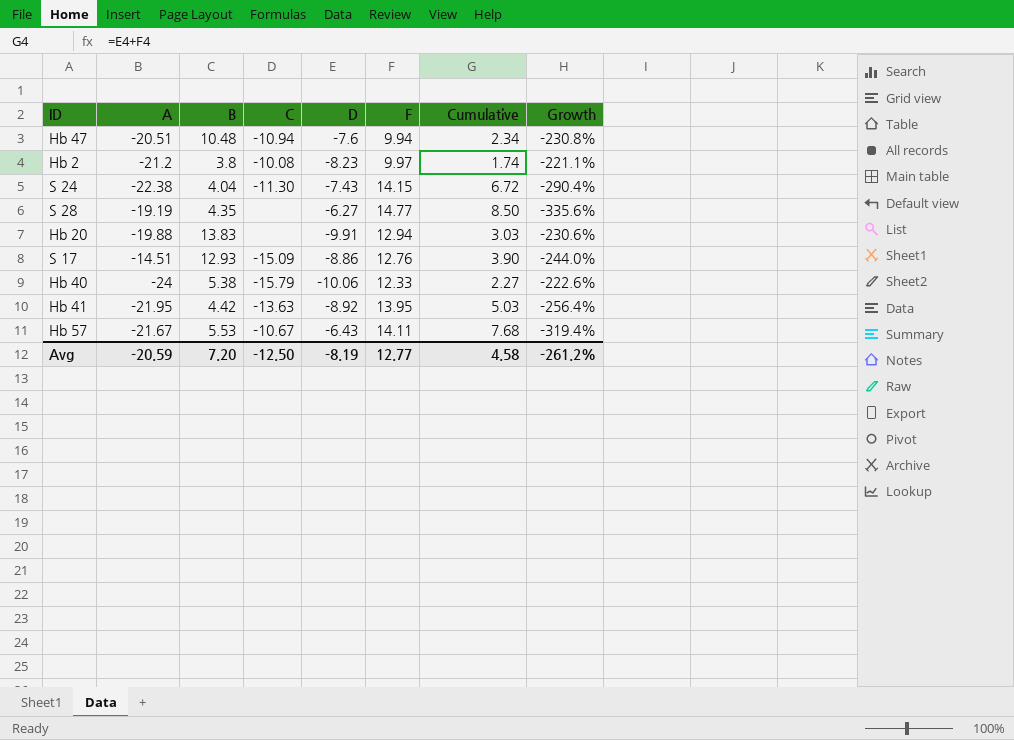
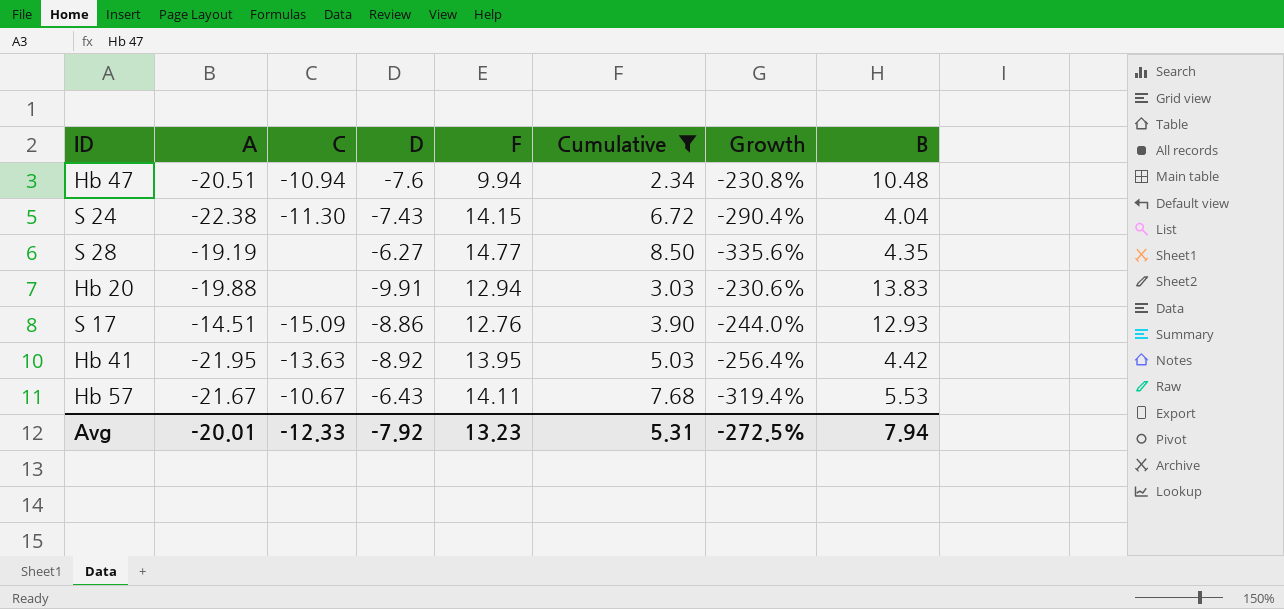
filter: none -> Cumulative >= 2.34
column B | position: 3 -> 8
Avg | A: -20.59 -> -20.01
Avg | C: -12.50 -> -12.33
Avg | D: -8.19 -> -7.92
Avg | F: 12.77 -> 13.23
Avg | Cumulative: 4.58 -> 5.31
Avg | Growth: -261.2% -> -272.5%
Avg | B: 7.20 -> 7.94

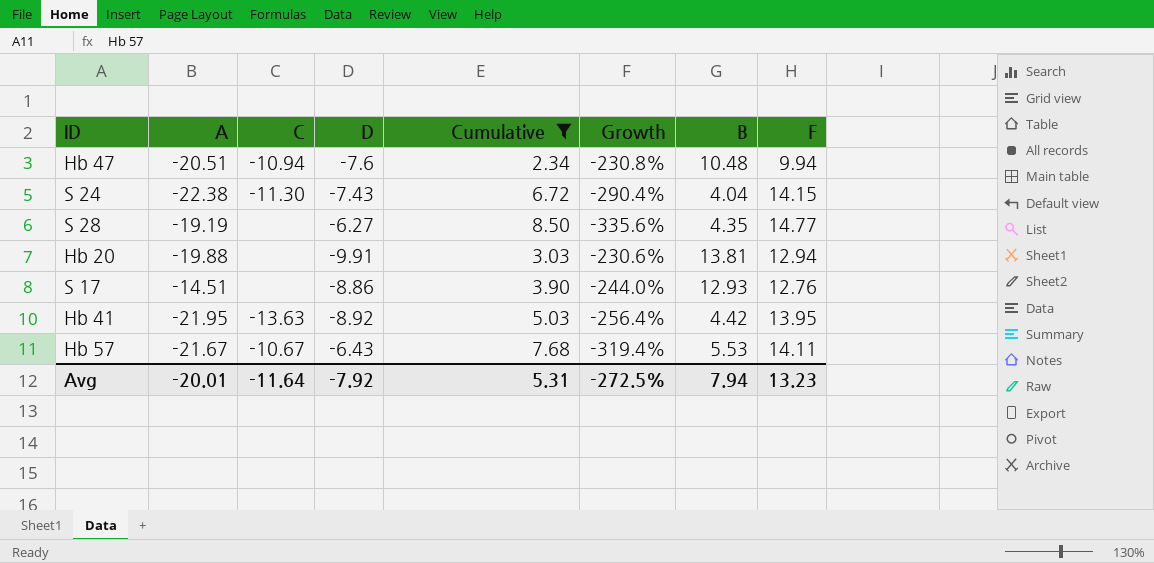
column F | position: 5 -> 8
Hb 20 | B: 13.83 -> 13.81
S 17 | C: -15.09 -> none
Avg | C: -12.33 -> -11.64

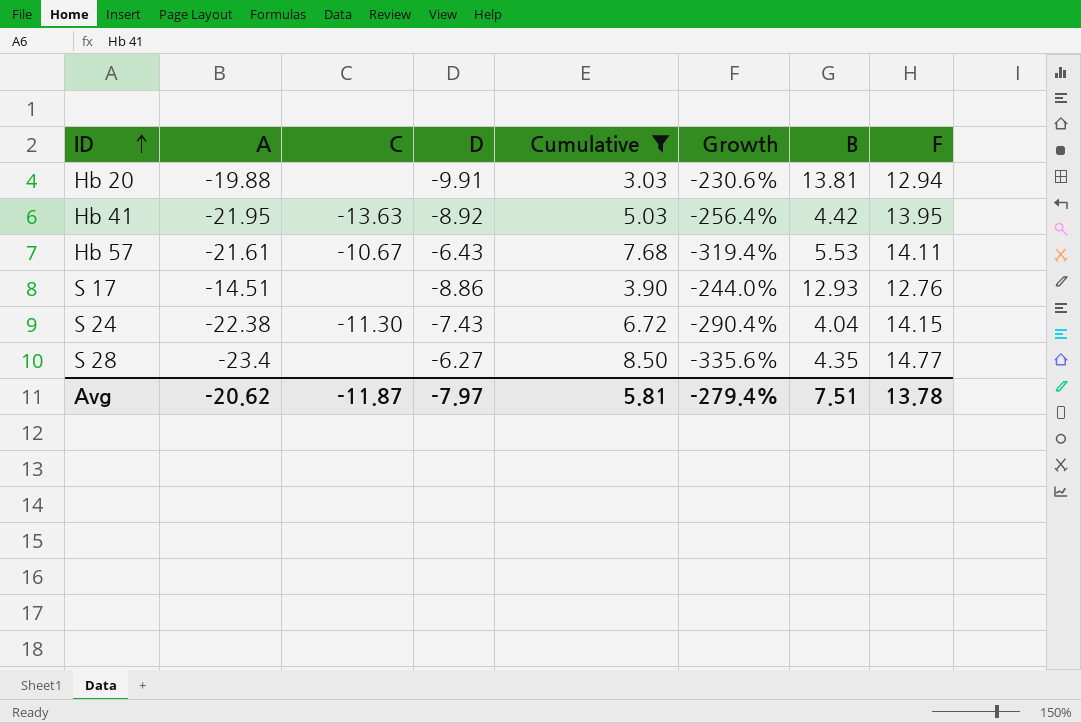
row order: none -> ID ascending
row Hb 47: -20.51 | -10.94 | -7.6 | 2.34 | -230.8% | 10.48 | 9.94 -> none
Hb 57 | A: -21.67 -> -21.61
S 28 | A: -19.19 -> -23.4
Avg | A: -20.01 -> -20.62
Avg | C: -11.64 -> -11.87
Avg | D: -7.92 -> -7.97
Avg | Cumulative: 5.31 -> 5.81
Avg | Growth: -272.5% -> -279.4%
Avg | B: 7.94 -> 7.51
Avg | F: 13.23 -> 13.78

